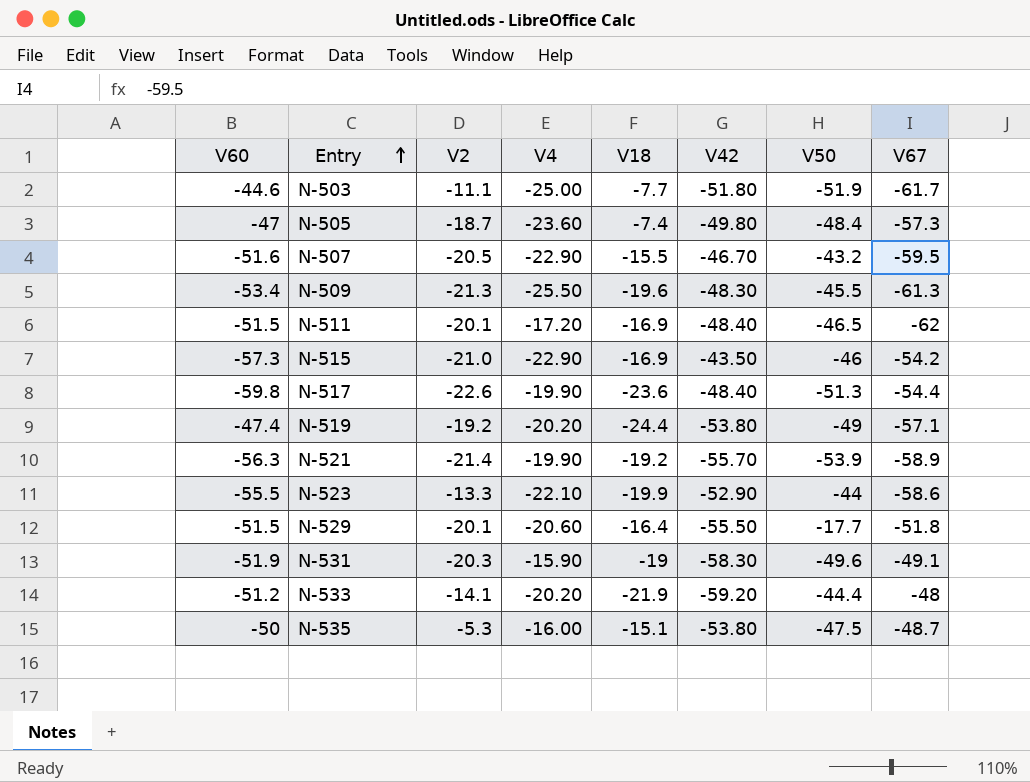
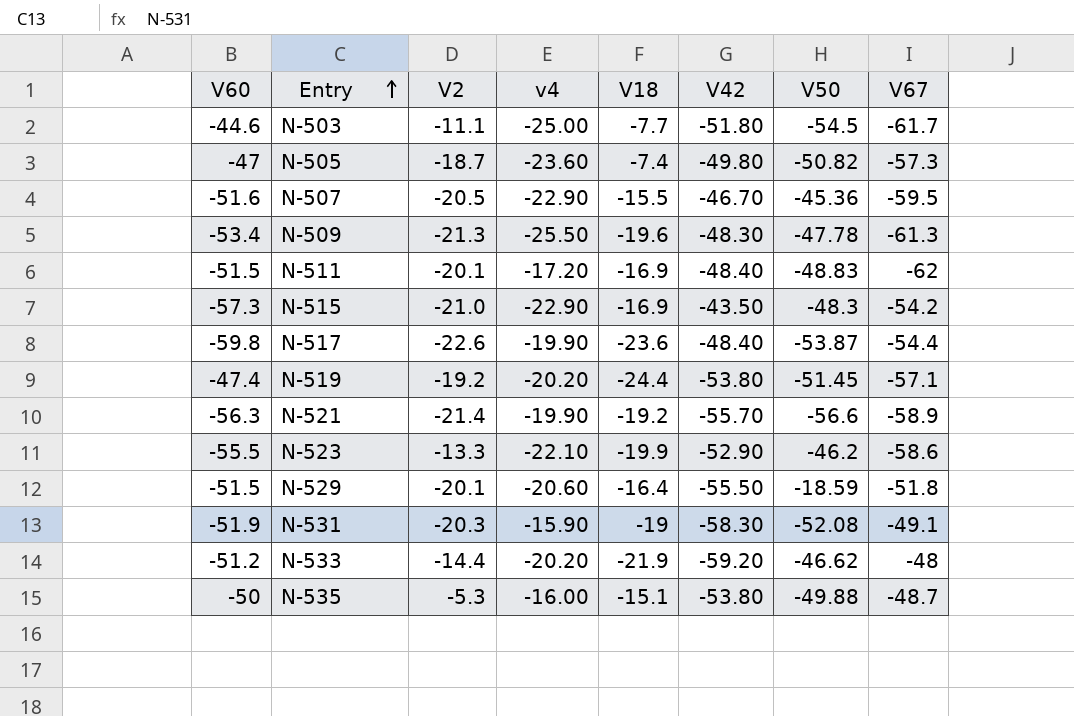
column name: V4 -> v4
N-503 | V50: -51.9 -> -54.5
N-505 | V50: -48.4 -> -50.82
N-507 | V50: -43.2 -> -45.36
N-509 | V50: -45.5 -> -47.78
N-511 | V50: -46.5 -> -48.83
N-515 | V50: -46 -> -48.3
N-517 | V50: -51.3 -> -53.87
N-519 | V50: -49 -> -51.45
N-521 | V50: -53.9 -> -56.6
N-523 | V50: -44 -> -46.2
N-529 | V50: -17.7 -> -18.59
N-531 | V50: -49.6 -> -52.08
N-533 | V2: -14.1 -> -14.4
N-533 | V50: -44.4 -> -46.62
N-535 | V50: -47.5 -> -49.88

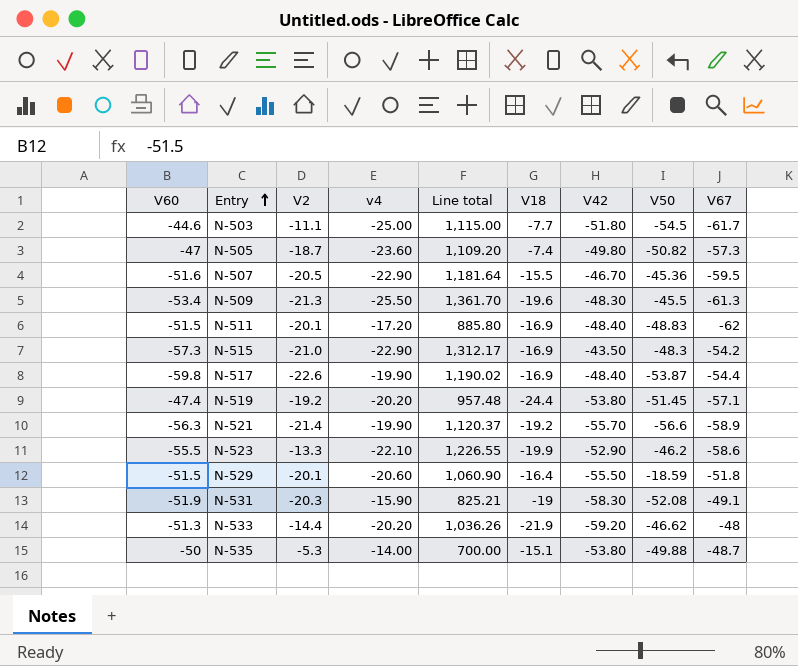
column Line total | formula: none -> [V60] * [v4]
N-509 | V50: -47.78 -> -45.5
N-517 | V18: -23.6 -> -16.9
N-533 | V60: -51.2 -> -51.3
N-535 | v4: -16.00 -> -14.00

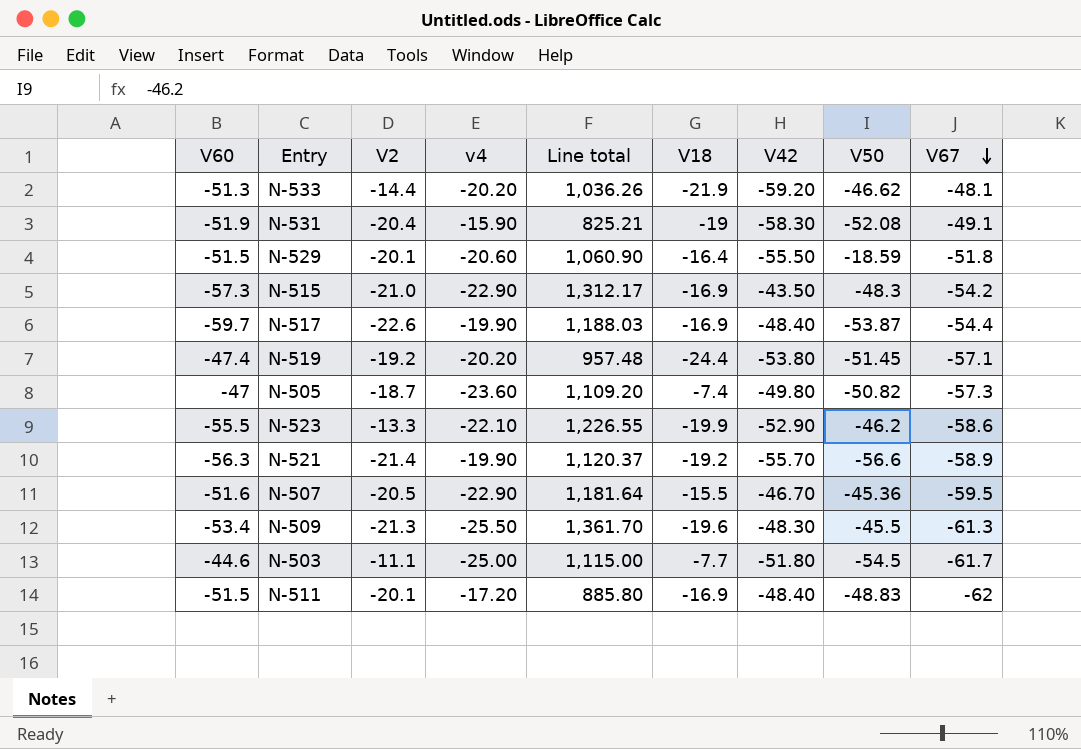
row order: Entry ascending -> V67 descending
row N-535: -50 | -5.3 | -14.00 | 700.00 | -15.1 | -53.80 | -49.88 | -48.7 -> none
N-533 | V67: -48 -> -48.1
N-531 | V2: -20.3 -> -20.4
N-517 | V60: -59.8 -> -59.7
N-517 | Line total: 1,190.02 -> 1,188.03

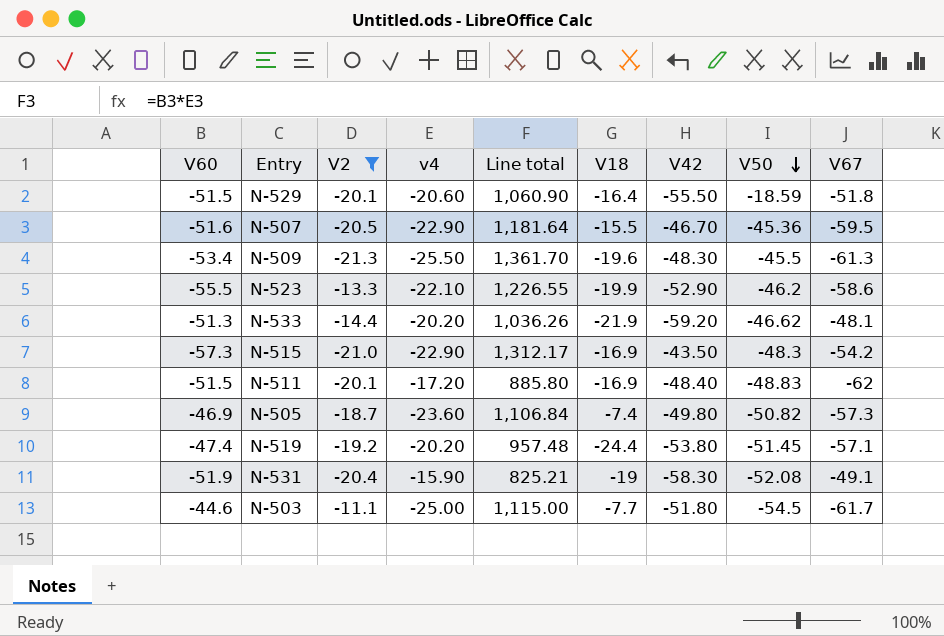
filter: none -> V2 >= -21.3
row order: V67 descending -> V50 descending
N-505 | V60: -47 -> -46.9
N-505 | Line total: 1,109.20 -> 1,106.84

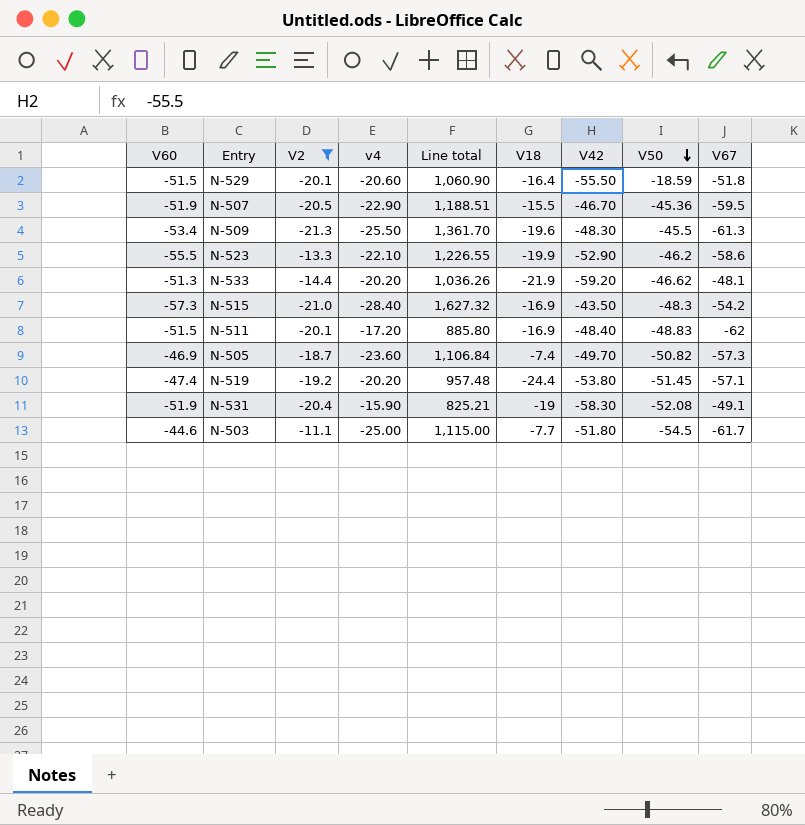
N-507 | V60: -51.6 -> -51.9
N-507 | Line total: 1,181.64 -> 1,188.51
N-515 | v4: -22.90 -> -28.40
N-515 | Line total: 1,312.17 -> 1,627.32
N-505 | V42: -49.80 -> -49.70

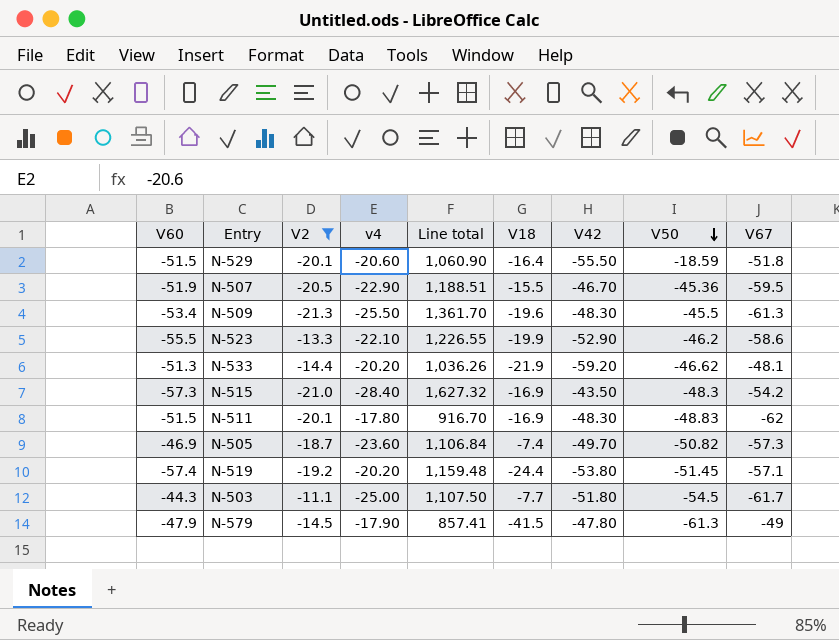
row N-531: -51.9 | -20.4 | -15.90 | 825.21 | -19 | -58.30 | -52.08 | -49.1 -> none
N-511 | v4: -17.20 -> -17.80
N-511 | Line total: 885.80 -> 916.70
N-511 | V42: -48.40 -> -48.30
N-519 | V60: -47.4 -> -57.4
N-519 | Line total: 957.48 -> 1,159.48
N-503 | V60: -44.6 -> -44.3
N-503 | Line total: 1,115.00 -> 1,107.50
row N-579: none -> -47.9 | -14.5 | -17.90 | 857.41 | -41.5 | -47.80 | -61.3 | -49

